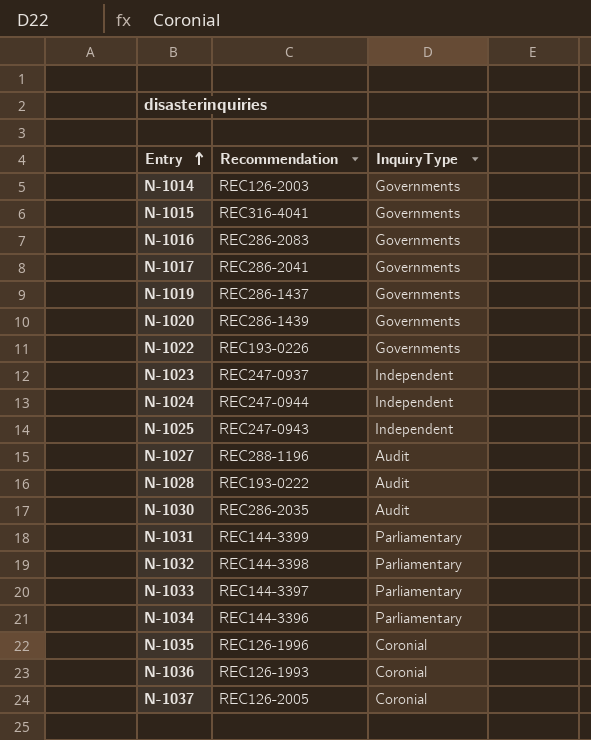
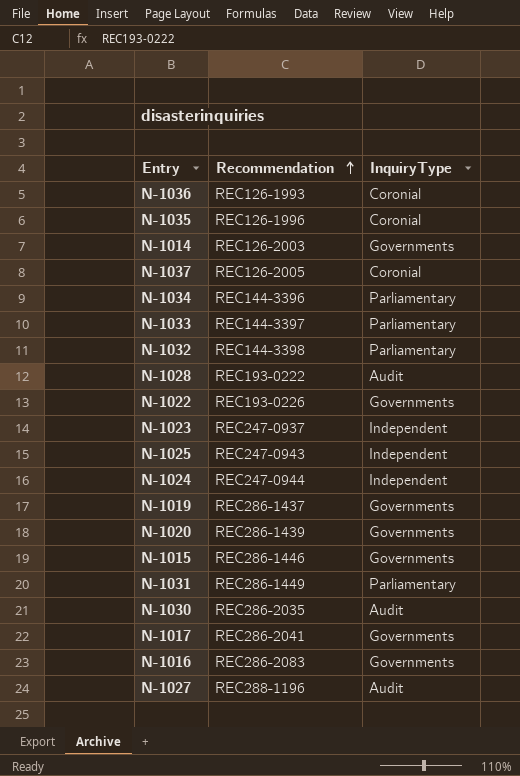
row order: Entry ascending -> Recommendation ascending
N-1015 | Recommendation: REC316-4041 -> REC286-1446
N-1031 | Recommendation: REC144-3399 -> REC286-1449

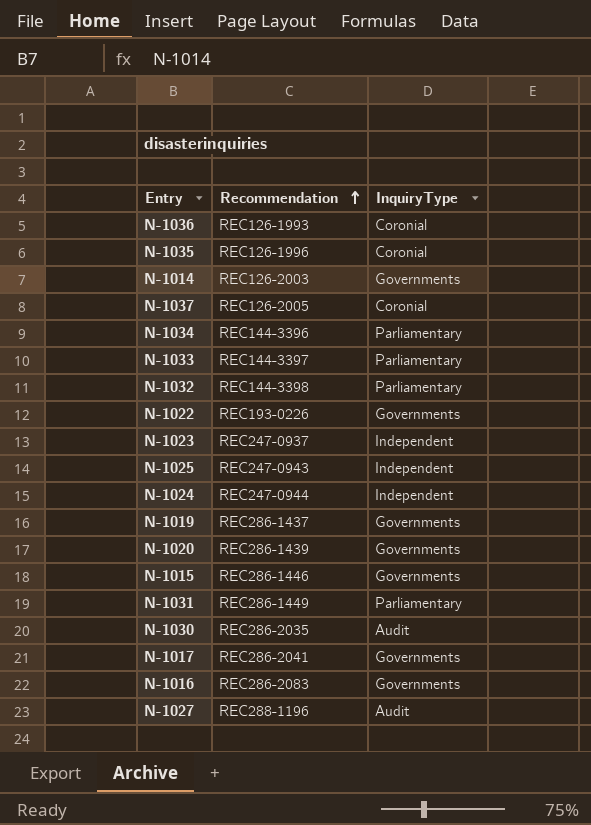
row N-1028: REC193-0222 | Audit -> none

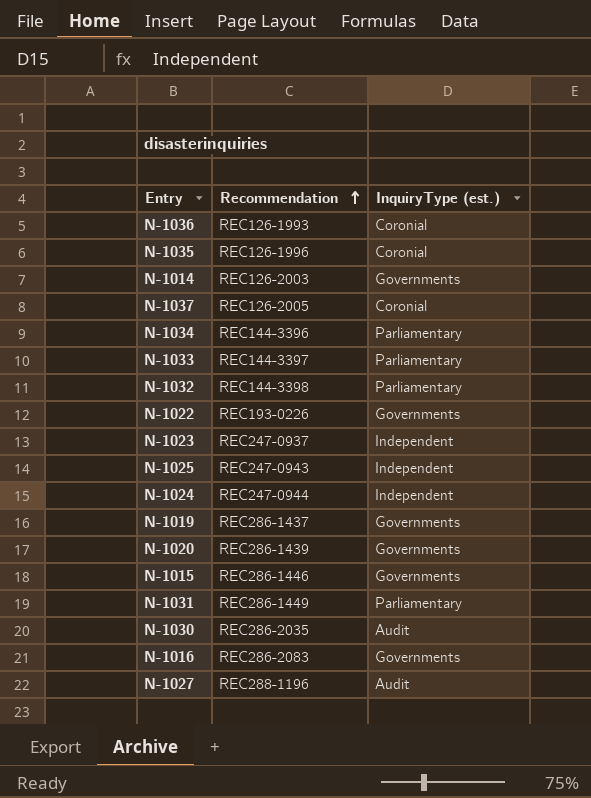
column name: InquiryType -> InquiryType (est.)
row N-1017: REC286-2041 | Governments -> none

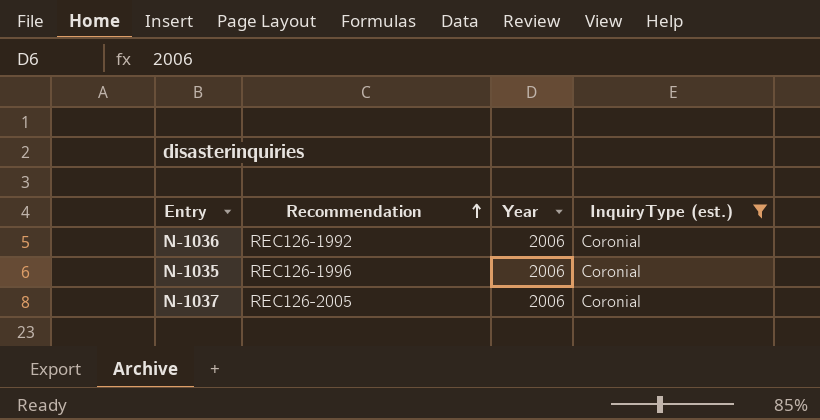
filter: none -> InquiryType (est.) = Coronial
column Year | position: none -> 3
N-1036 | Recommendation: REC126-1993 -> REC126-1992

